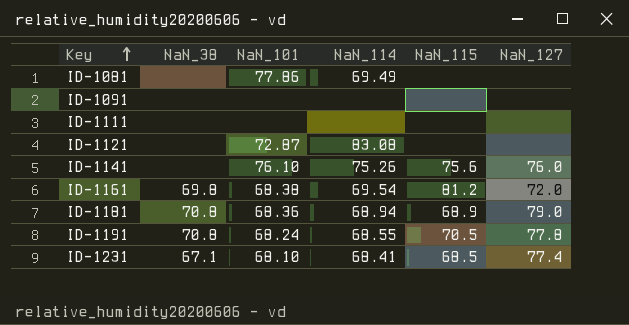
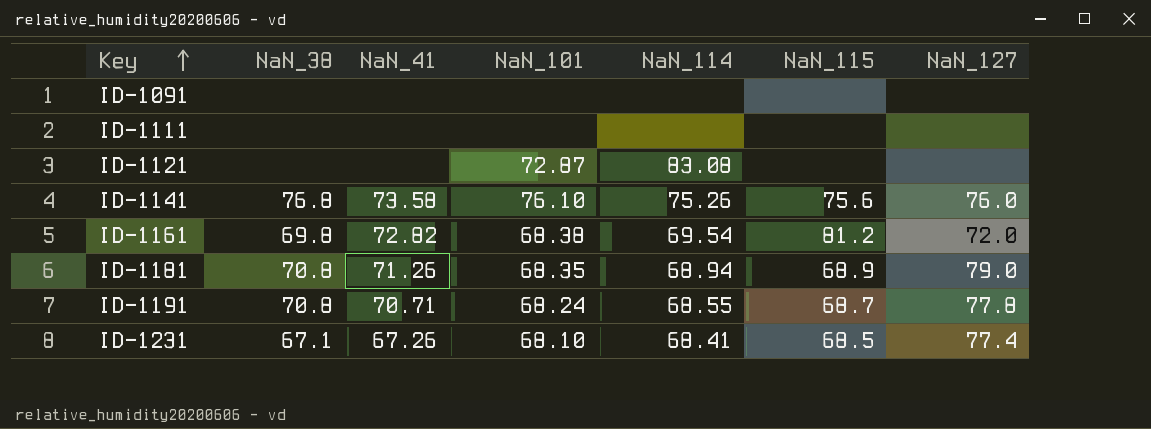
column NaN_41 | position: none -> 3
row ID-1081: none | 77.86 | 69.49 | none | none -> none
ID-1141 | NaN_38: none -> 76.8
ID-1181 | NaN_101: 68.36 -> 68.35
ID-1191 | NaN_115: 70.5 -> 68.7

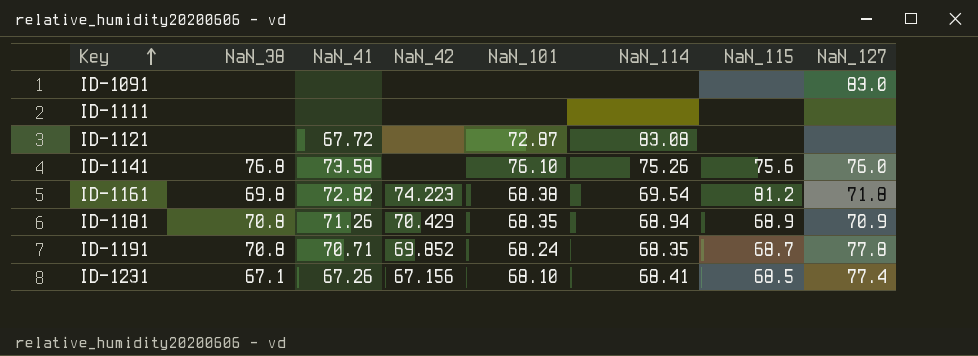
column NaN_42 | position: none -> 4
ID-1091 | NaN_127: none -> 83.0
ID-1121 | NaN_41: none -> 67.72
ID-1161 | NaN_127: 72.0 -> 71.8
ID-1181 | NaN_127: 79.0 -> 70.9
ID-1191 | NaN_114: 68.55 -> 68.35

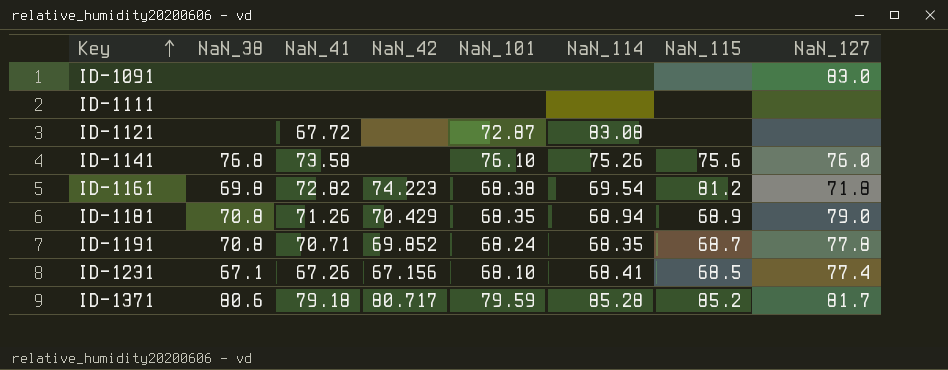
ID-1181 | NaN_127: 70.9 -> 79.0
row ID-1371: none -> 80.6 | 79.18 | 80.717 | 79.59 | 85.28 | 85.2 | 81.7

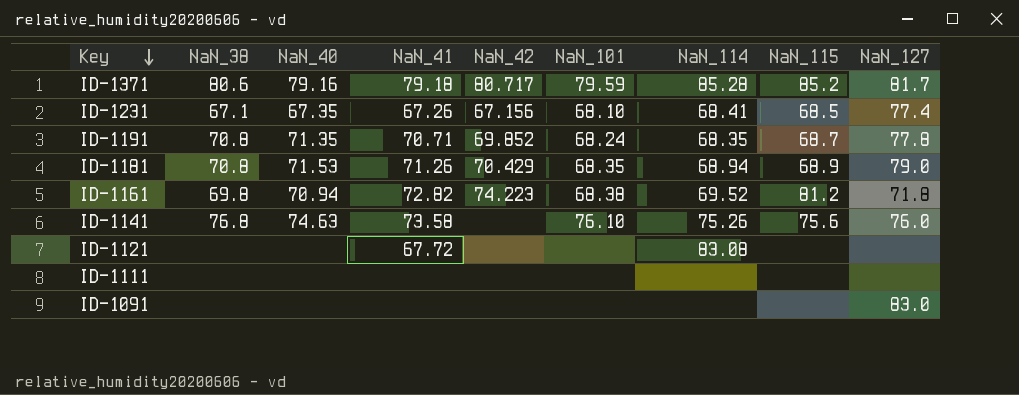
row order: Key ascending -> Key descending
column NaN_40 | position: none -> 3
ID-1161 | NaN_114: 69.54 -> 69.52
ID-1121 | NaN_101: 72.87 -> none

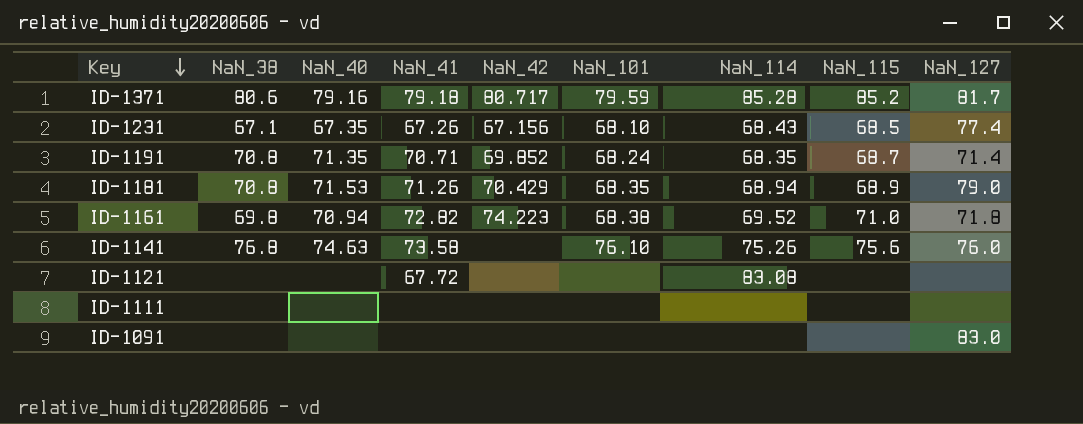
ID-1231 | NaN_114: 68.41 -> 68.43
ID-1191 | NaN_127: 77.8 -> 71.4
ID-1161 | NaN_115: 81.2 -> 71.0

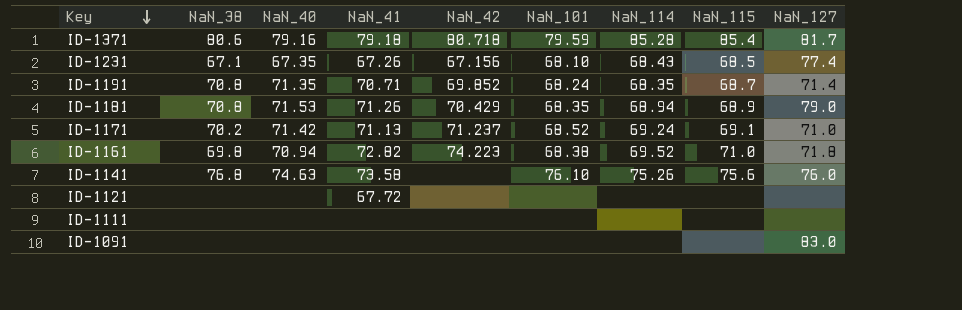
ID-1371 | NaN_42: 80.717 -> 80.718
ID-1371 | NaN_115: 85.2 -> 85.4
row ID-1171: none -> 70.2 | 71.42 | 71.13 | 71.237 | 68.52 | 69.24 | 69.1 | 71.0
ID-1121 | NaN_114: 83.08 -> none

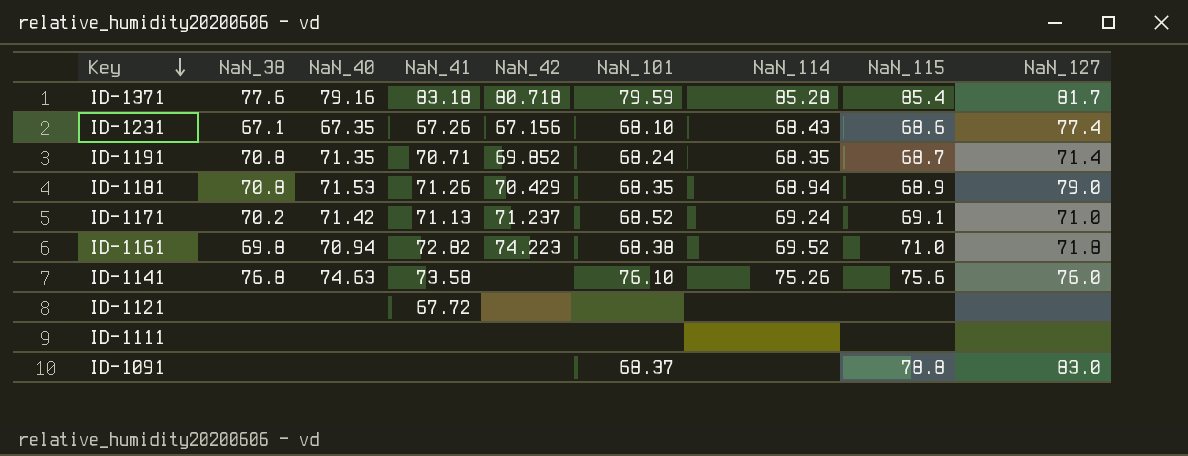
ID-1371 | NaN_38: 80.6 -> 77.6
ID-1371 | NaN_41: 79.18 -> 83.18
ID-1231 | NaN_115: 68.5 -> 68.6
ID-1091 | NaN_101: none -> 68.37
ID-1091 | NaN_115: none -> 78.8

